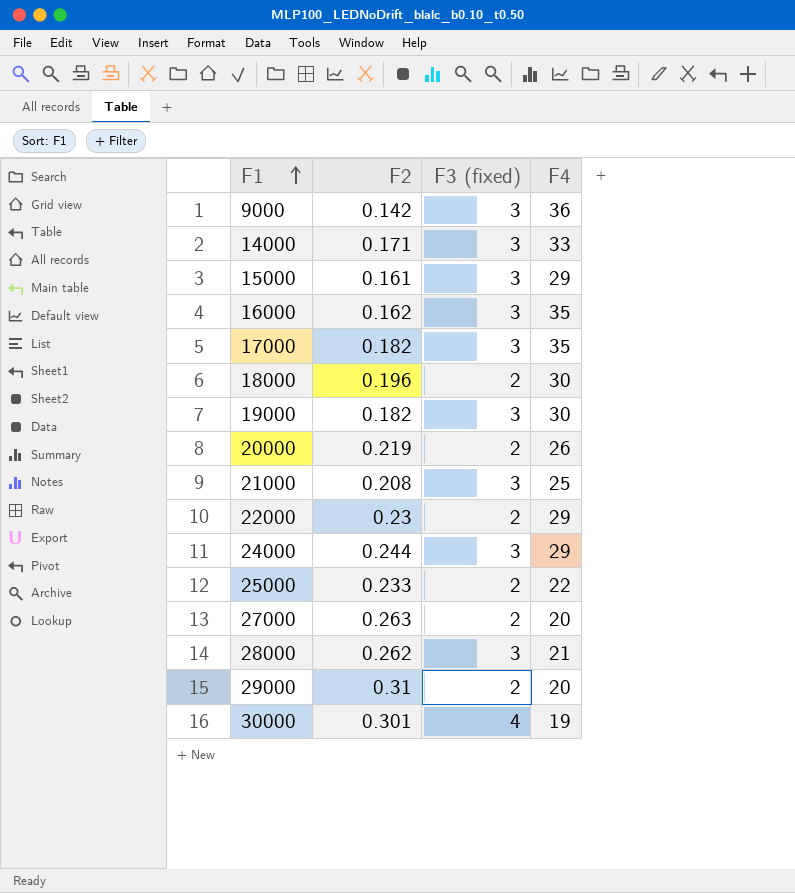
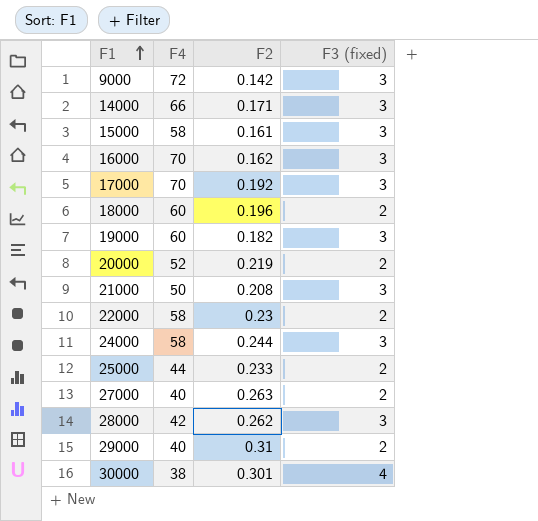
column F4 | position: 4 -> 2
9000 | F4: 36 -> 72
14000 | F4: 33 -> 66
15000 | F4: 29 -> 58
16000 | F4: 35 -> 70
17000 | F4: 35 -> 70
17000 | F2: 0.182 -> 0.192
18000 | F4: 30 -> 60
19000 | F4: 30 -> 60
20000 | F4: 26 -> 52
21000 | F4: 25 -> 50
22000 | F4: 29 -> 58
24000 | F4: 29 -> 58
25000 | F4: 22 -> 44
27000 | F4: 20 -> 40
28000 | F4: 21 -> 42
29000 | F4: 20 -> 40
30000 | F4: 19 -> 38

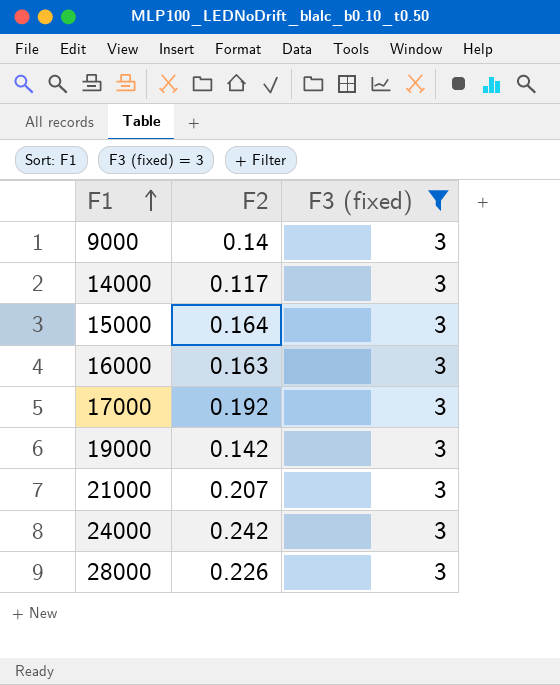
filter: none -> F3 (fixed) = 3
column F4 | position: 2 -> none
9000 | F2: 0.142 -> 0.14
14000 | F2: 0.171 -> 0.117
15000 | F2: 0.161 -> 0.164
16000 | F2: 0.162 -> 0.163
19000 | F2: 0.182 -> 0.142
21000 | F2: 0.208 -> 0.207
24000 | F2: 0.244 -> 0.242
28000 | F2: 0.262 -> 0.226

